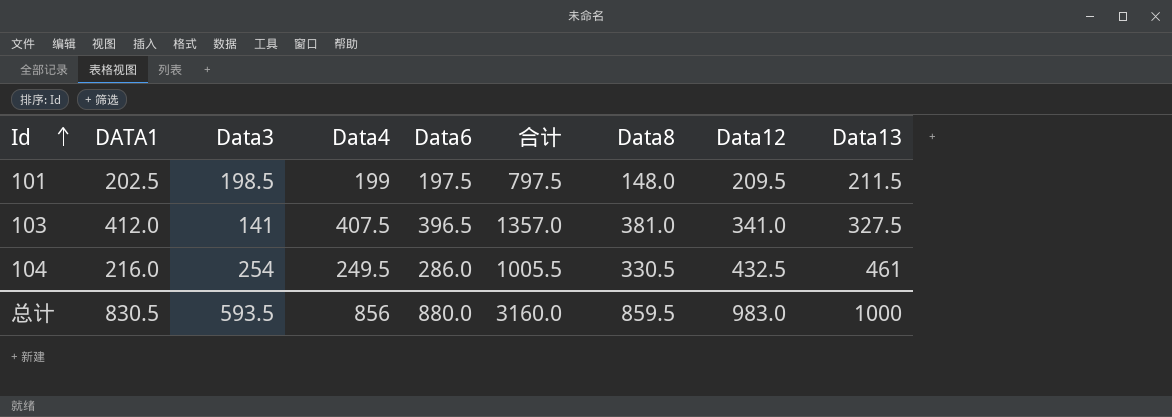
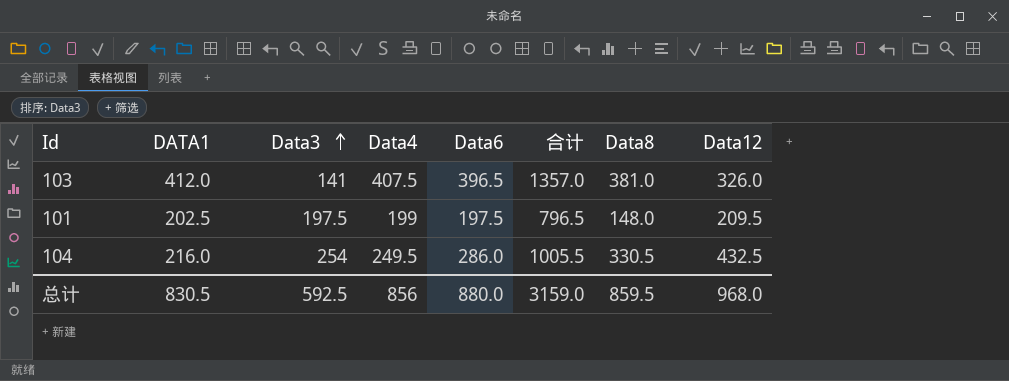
row order: Id ascending -> Data3 ascending
column Data13 | position: 9 -> none
103 | Data12: 341.0 -> 326.0
101 | Data3: 198.5 -> 197.5
101 | 合计: 797.5 -> 796.5
总计 | Data3: 593.5 -> 592.5
总计 | 合计: 3160.0 -> 3159.0
总计 | Data12: 983.0 -> 968.0

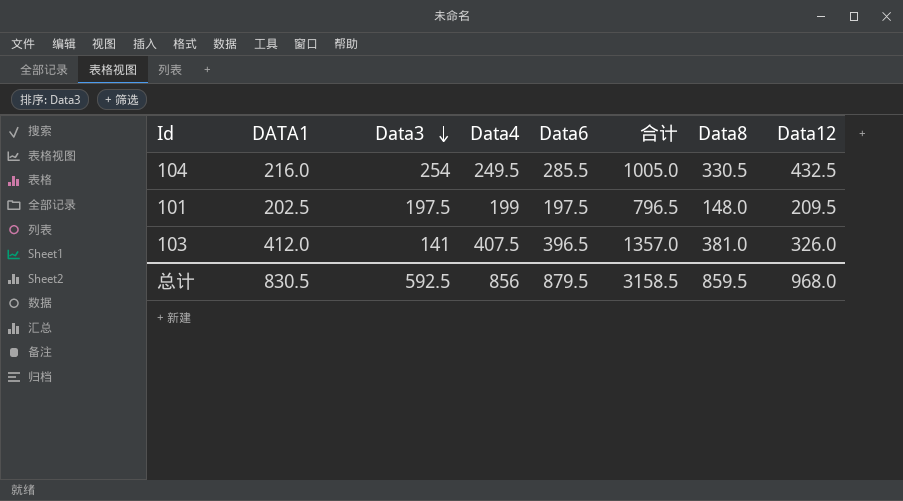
row order: Data3 ascending -> Data3 descending
104 | Data6: 286.0 -> 285.5
104 | 合计: 1005.5 -> 1005.0
总计 | Data6: 880.0 -> 879.5
总计 | 合计: 3159.0 -> 3158.5

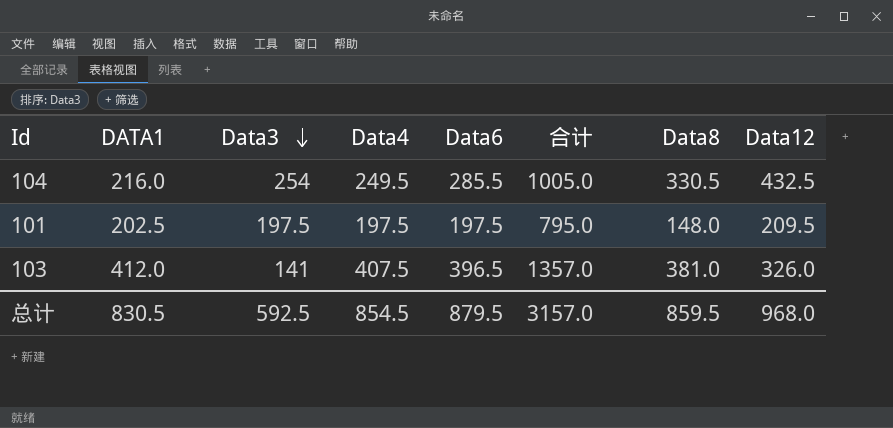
101 | Data4: 199 -> 197.5
101 | 合计: 796.5 -> 795.0
总计 | Data4: 856 -> 854.5
总计 | 合计: 3158.5 -> 3157.0

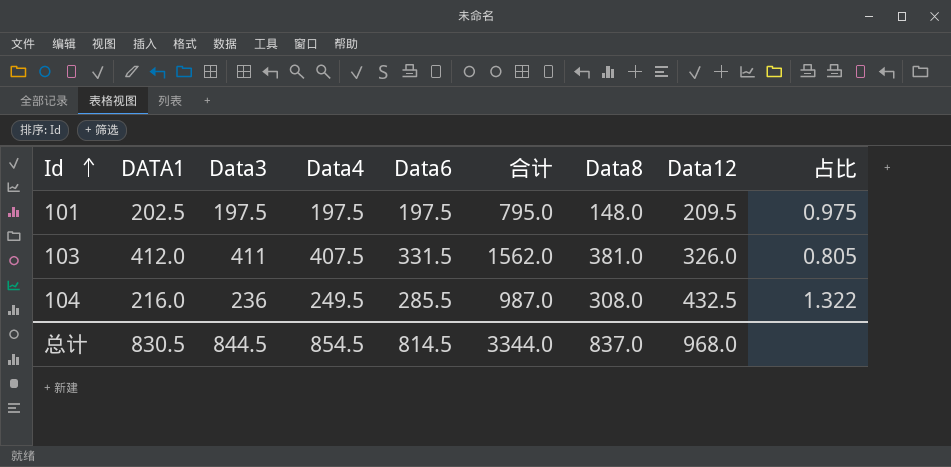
row order: Data3 descending -> Id ascending
column 占比 | formula: none -> [Data6] / [DATA1]
103 | Data3: 141 -> 411
103 | Data6: 396.5 -> 331.5
103 | 合计: 1357.0 -> 1562.0
104 | Data3: 254 -> 236
104 | 合计: 1005.0 -> 987.0
104 | Data8: 330.5 -> 308.0
总计 | Data3: 592.5 -> 844.5
总计 | Data6: 879.5 -> 814.5
总计 | 合计: 3157.0 -> 3344.0
总计 | Data8: 859.5 -> 837.0

